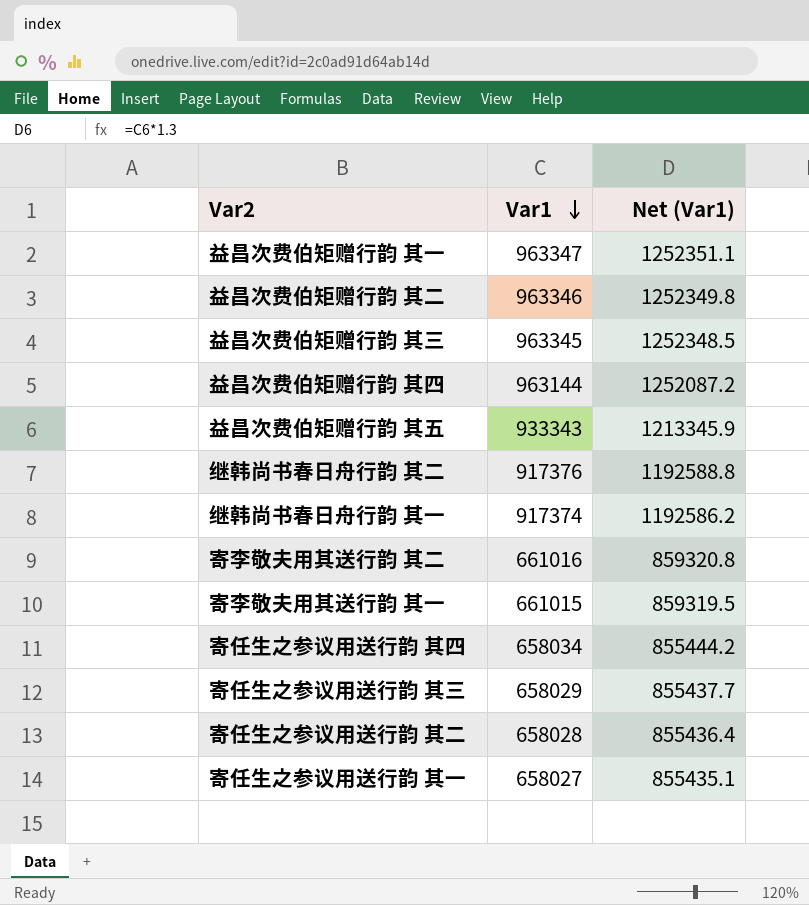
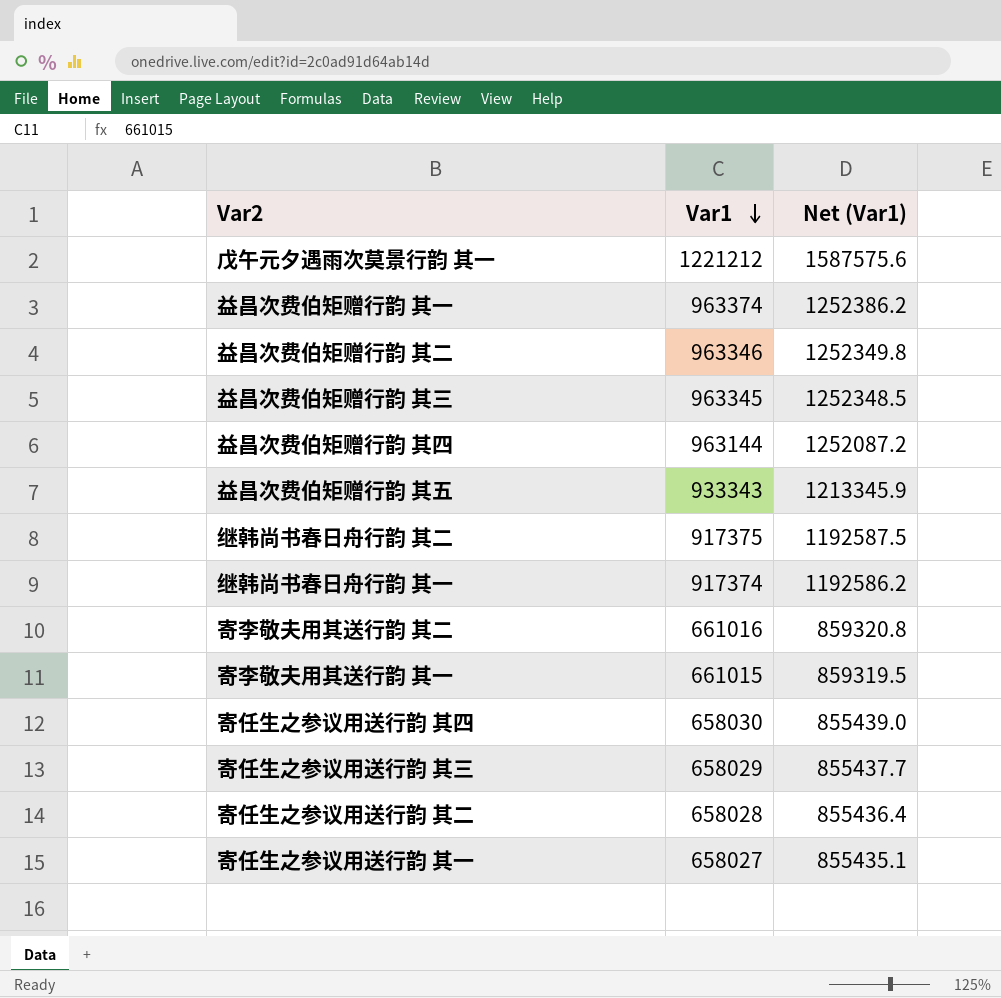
row 戊午元夕遇雨次莫景行韵 其一: none -> 1221212 | 1587575.6
益昌次费伯矩赠行韵 其一 | Var1: 963347 -> 963374
益昌次费伯矩赠行韵 其一 | Net (Var1): 1252351.1 -> 1252386.2
继韩尚书春日舟行韵 其二 | Var1: 917376 -> 917375
继韩尚书春日舟行韵 其二 | Net (Var1): 1192588.8 -> 1192587.5
寄任生之参议用送行韵 其四 | Var1: 658034 -> 658030
寄任生之参议用送行韵 其四 | Net (Var1): 855444.2 -> 855439.0

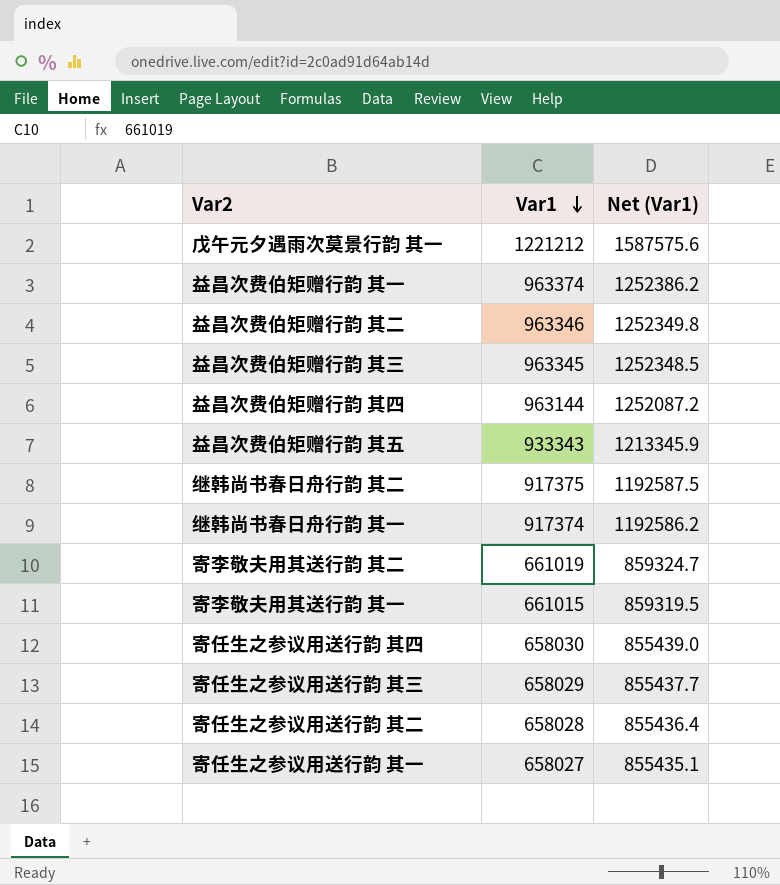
寄李敬夫用其送行韵 其二 | Var1: 661016 -> 661019
寄李敬夫用其送行韵 其二 | Net (Var1): 859320.8 -> 859324.7

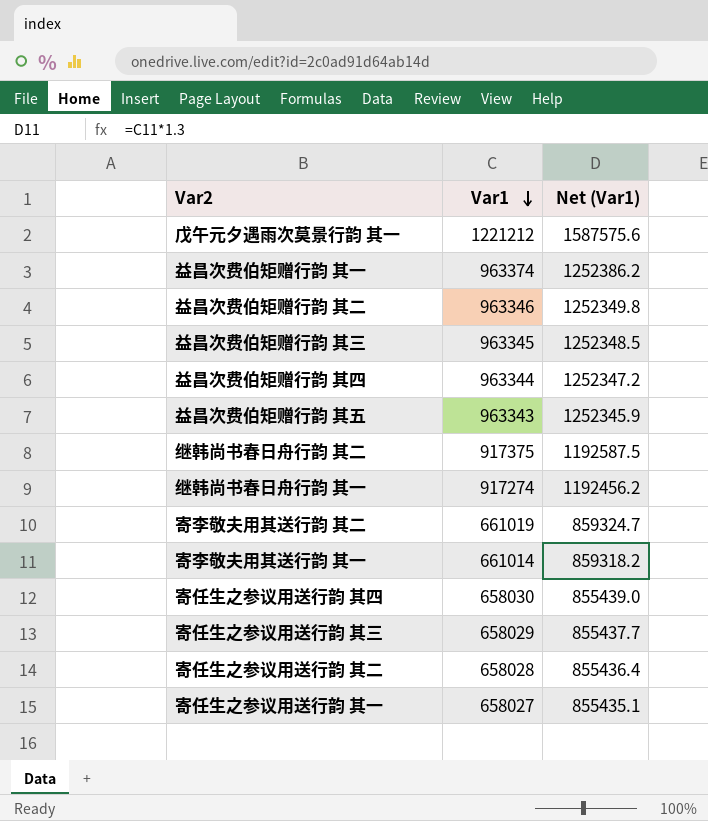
益昌次费伯矩赠行韵 其四 | Var1: 963144 -> 963344
益昌次费伯矩赠行韵 其四 | Net (Var1): 1252087.2 -> 1252347.2
益昌次费伯矩赠行韵 其五 | Var1: 933343 -> 963343
益昌次费伯矩赠行韵 其五 | Net (Var1): 1213345.9 -> 1252345.9
继韩尚书春日舟行韵 其一 | Var1: 917374 -> 917274
继韩尚书春日舟行韵 其一 | Net (Var1): 1192586.2 -> 1192456.2
寄李敬夫用其送行韵 其一 | Var1: 661015 -> 661014
寄李敬夫用其送行韵 其一 | Net (Var1): 859319.5 -> 859318.2

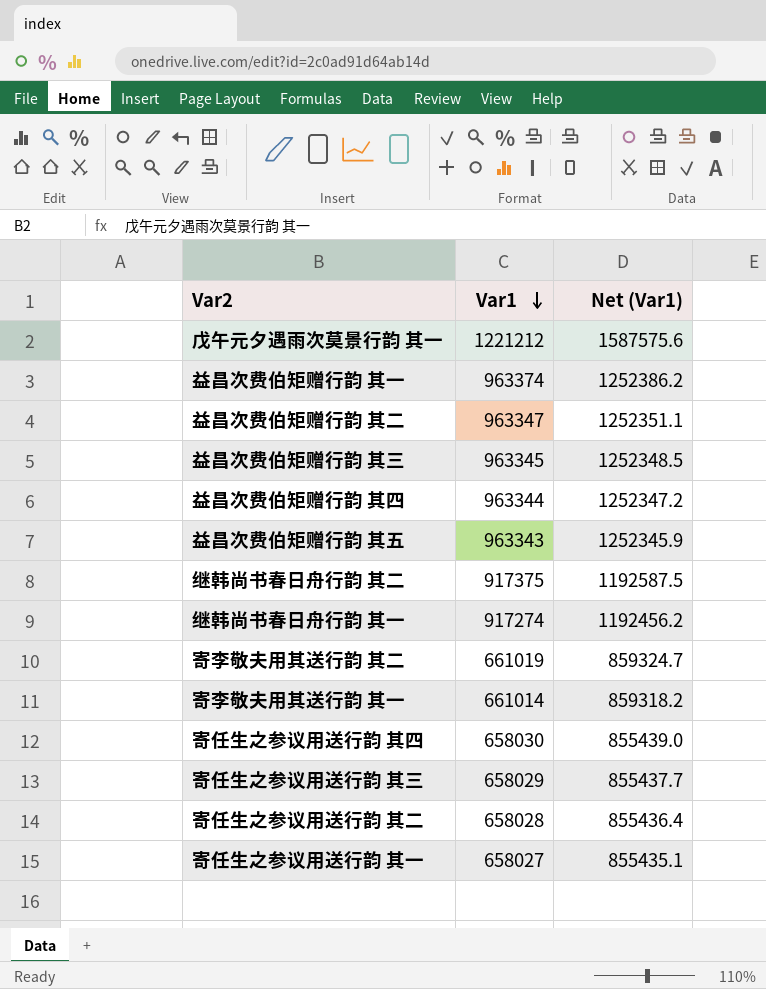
益昌次费伯矩赠行韵 其二 | Var1: 963346 -> 963347
益昌次费伯矩赠行韵 其二 | Net (Var1): 1252349.8 -> 1252351.1

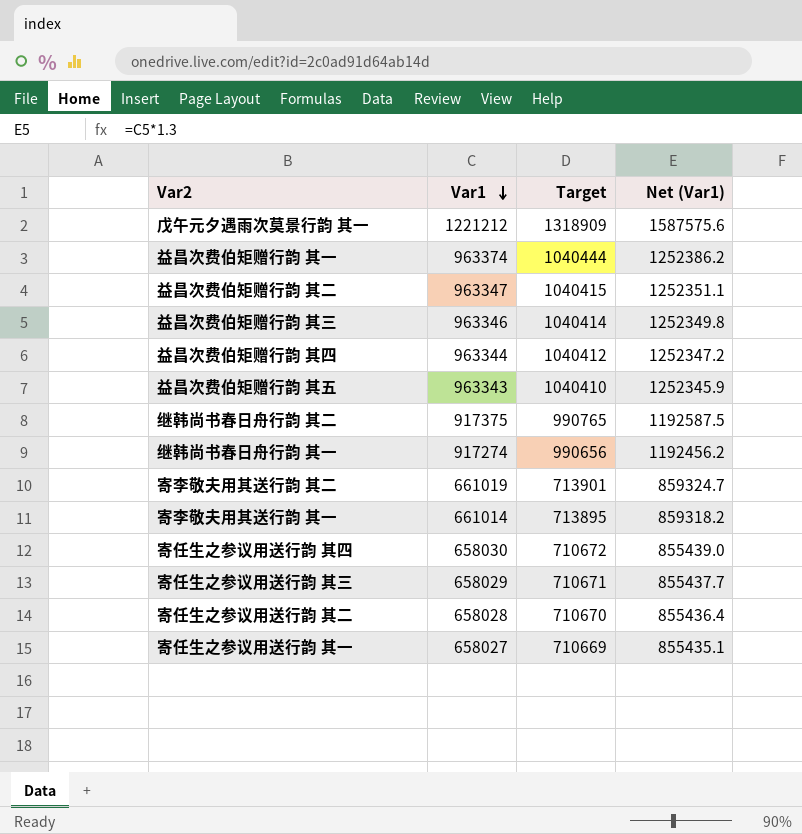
column Target | formula: none -> [Var1] * 1.08
益昌次费伯矩赠行韵 其三 | Var1: 963345 -> 963346
益昌次费伯矩赠行韵 其三 | Net (Var1): 1252348.5 -> 1252349.8

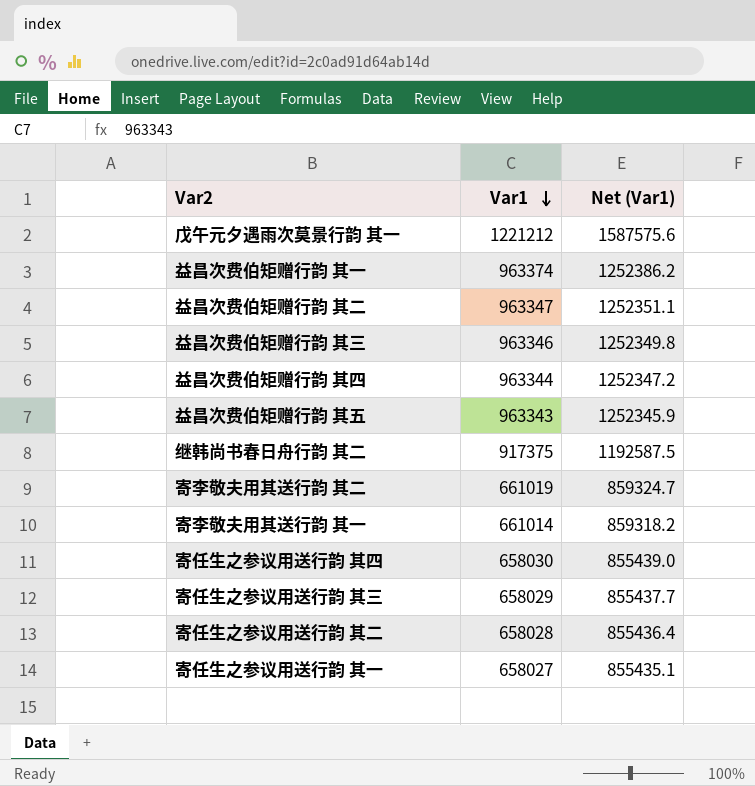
column Target | formula: [Var1] * 1.08 -> none
row 继韩尚书春日舟行韵 其一: 917274 | 990656 | 1192456.2 -> none

